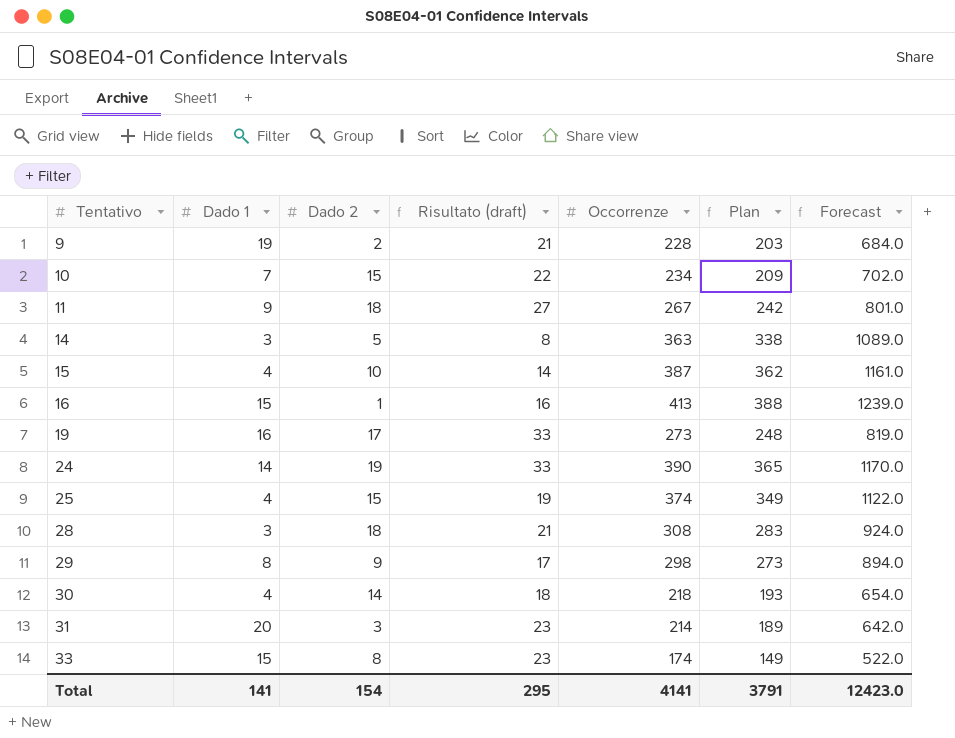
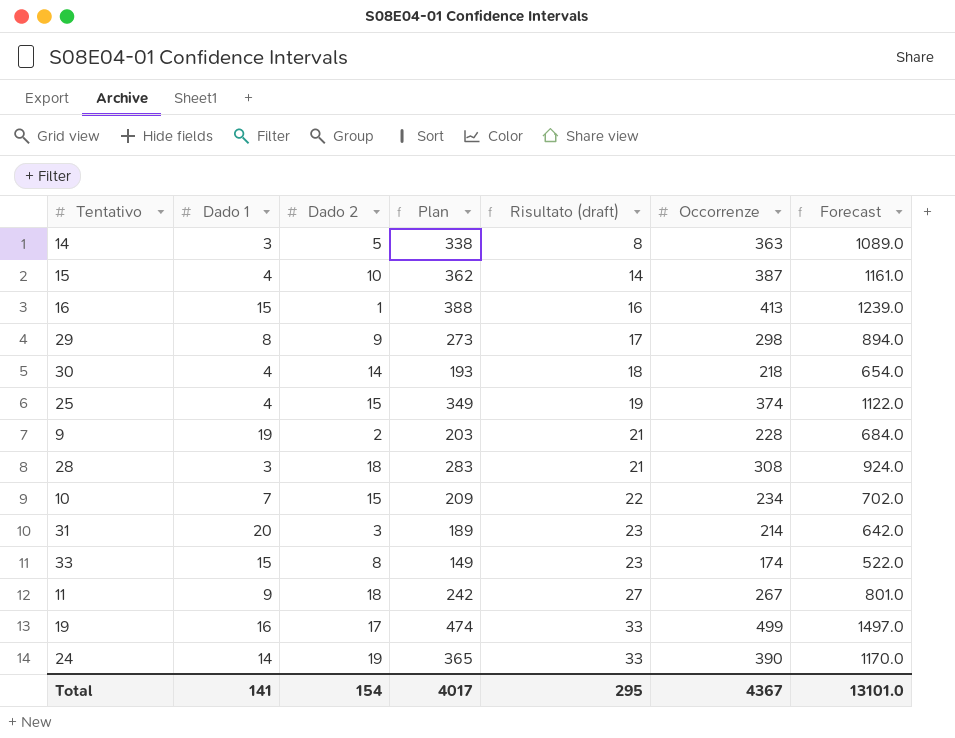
row order: Tentativo ascending -> Risultato (draft) ascending
column Plan | position: 6 -> 4
19 | Plan: 248 -> 474
19 | Occorrenze: 273 -> 499
19 | Forecast: 819.0 -> 1497.0
Total | Plan: 3791 -> 4017
Total | Occorrenze: 4141 -> 4367
Total | Forecast: 12423.0 -> 13101.0

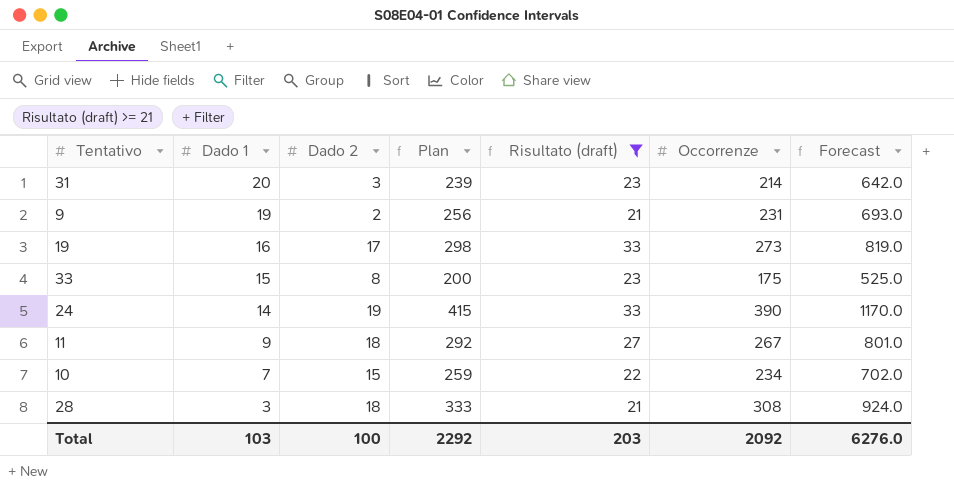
filter: none -> Risultato (draft) >= 21
row order: Risultato (draft) ascending -> Dado 1 descending
column Plan | formula: [Occorrenze] - 25 -> [Occorrenze] + 25
9 | Occorrenze: 228 -> 231
9 | Forecast: 684.0 -> 693.0
19 | Occorrenze: 499 -> 273
19 | Forecast: 1497.0 -> 819.0
33 | Occorrenze: 174 -> 175
33 | Forecast: 522.0 -> 525.0
Total | Dado 1: 141 -> 103
Total | Dado 2: 154 -> 100
Total | Plan: 4017 -> 2292
Total | Risultato (draft): 295 -> 203
Total | Occorrenze: 4367 -> 2092
Total | Forecast: 13101.0 -> 6276.0

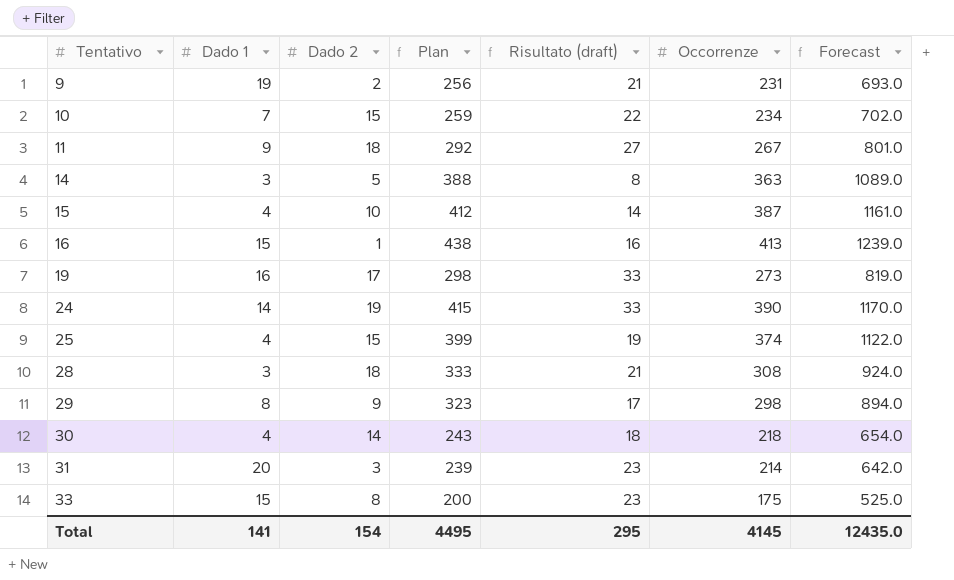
filter: Risultato (draft) >= 21 -> none
row order: Dado 1 descending -> Tentativo ascending
Total | Dado 1: 103 -> 141
Total | Dado 2: 100 -> 154
Total | Plan: 2292 -> 4495
Total | Risultato (draft): 203 -> 295
Total | Occorrenze: 2092 -> 4145
Total | Forecast: 6276.0 -> 12435.0

